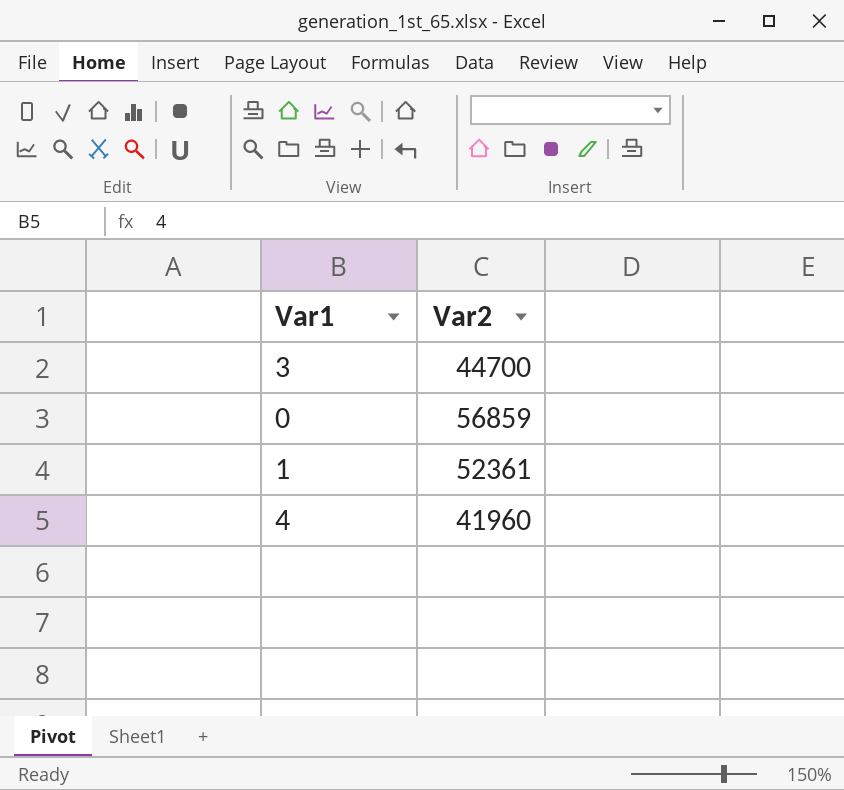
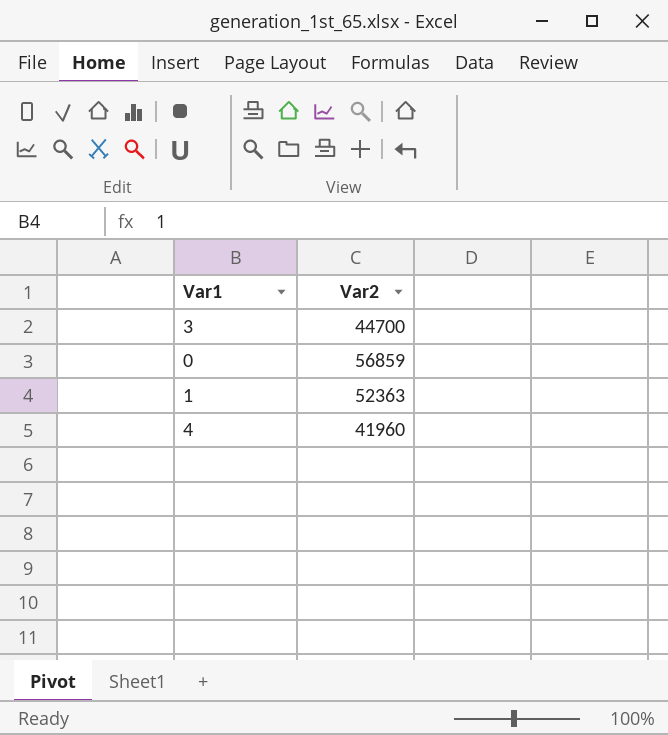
1 | Var2: 52361 -> 52363

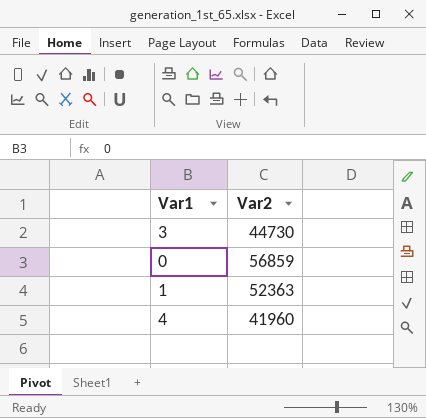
3 | Var2: 44700 -> 44730

